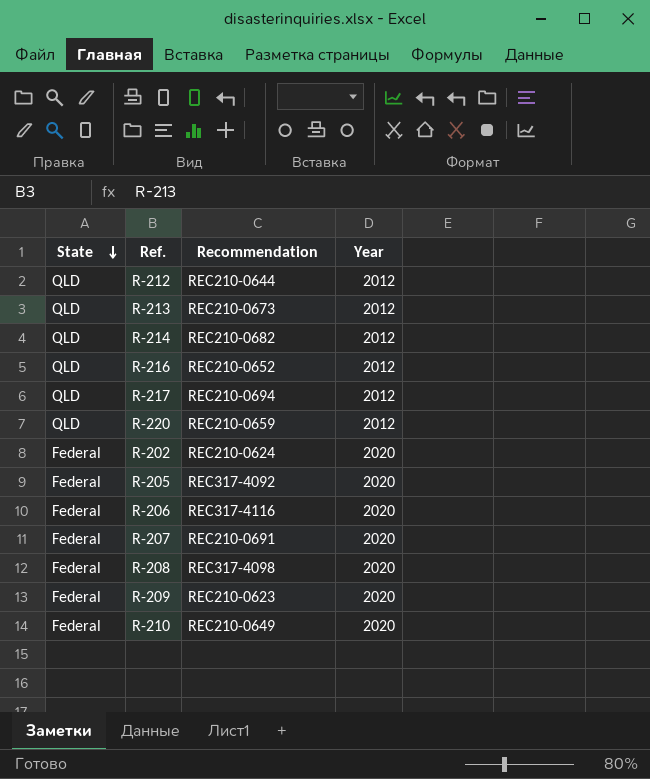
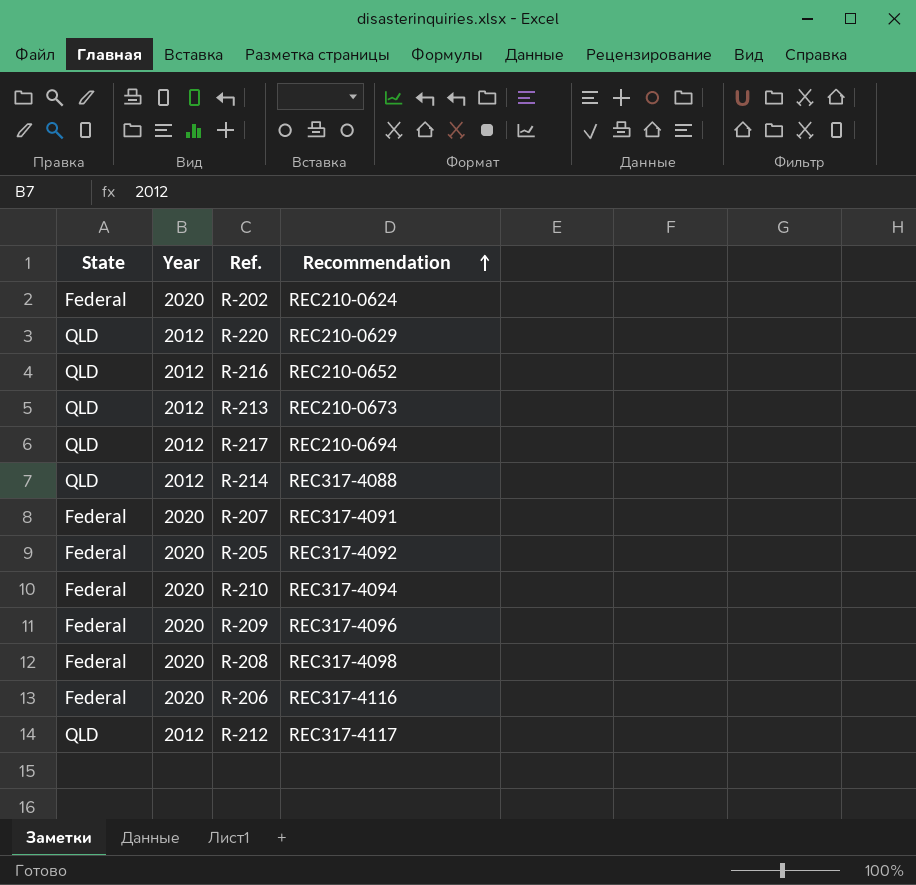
row order: State descending -> Recommendation ascending
column Year | position: 4 -> 2
R-220 | Recommendation: REC210-0659 -> REC210-0629
R-214 | Recommendation: REC210-0682 -> REC317-4088
R-207 | Recommendation: REC210-0691 -> REC317-4091
R-210 | Recommendation: REC210-0649 -> REC317-4094
R-209 | Recommendation: REC210-0623 -> REC317-4096
R-212 | Recommendation: REC210-0644 -> REC317-4117

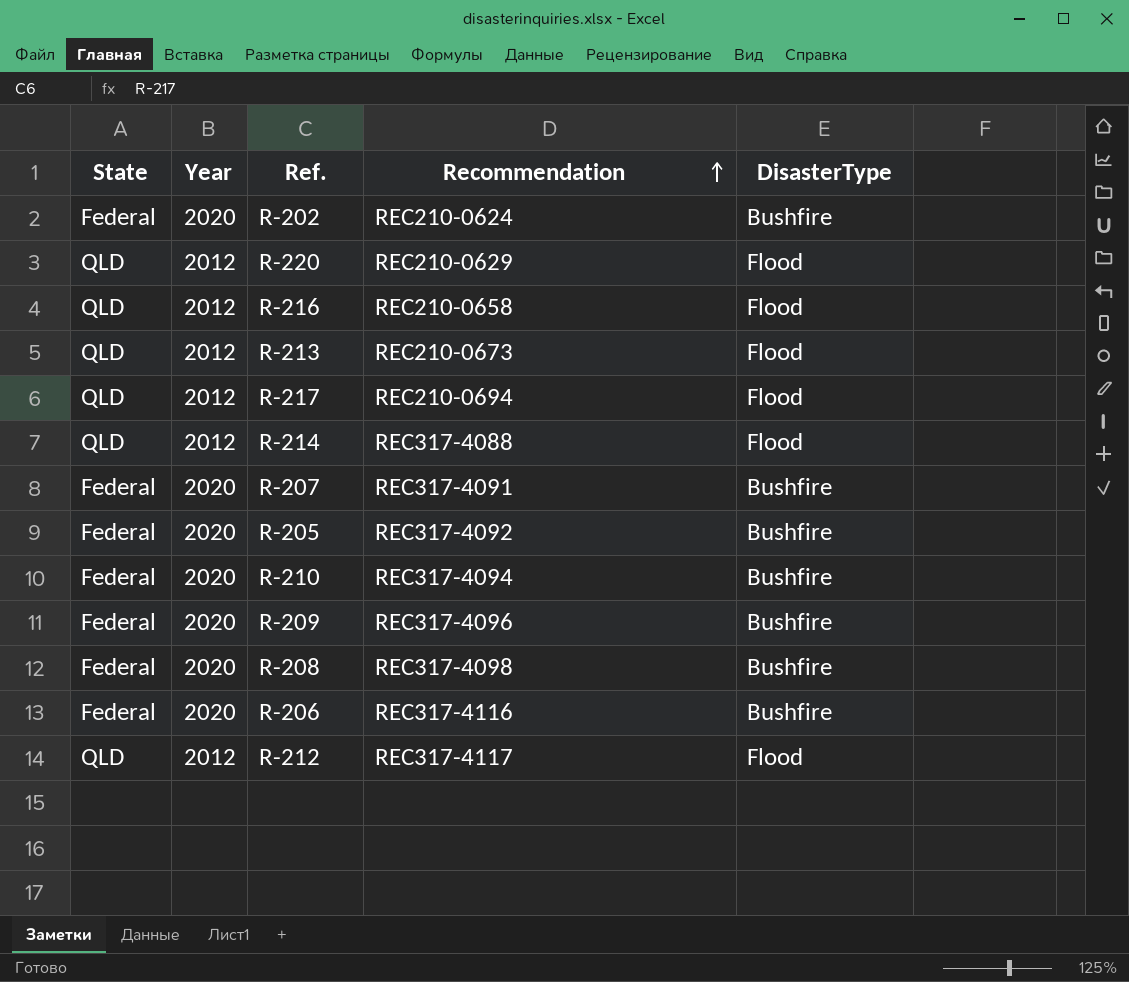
column DisasterType | position: none -> 5
R-216 | Recommendation: REC210-0652 -> REC210-0658

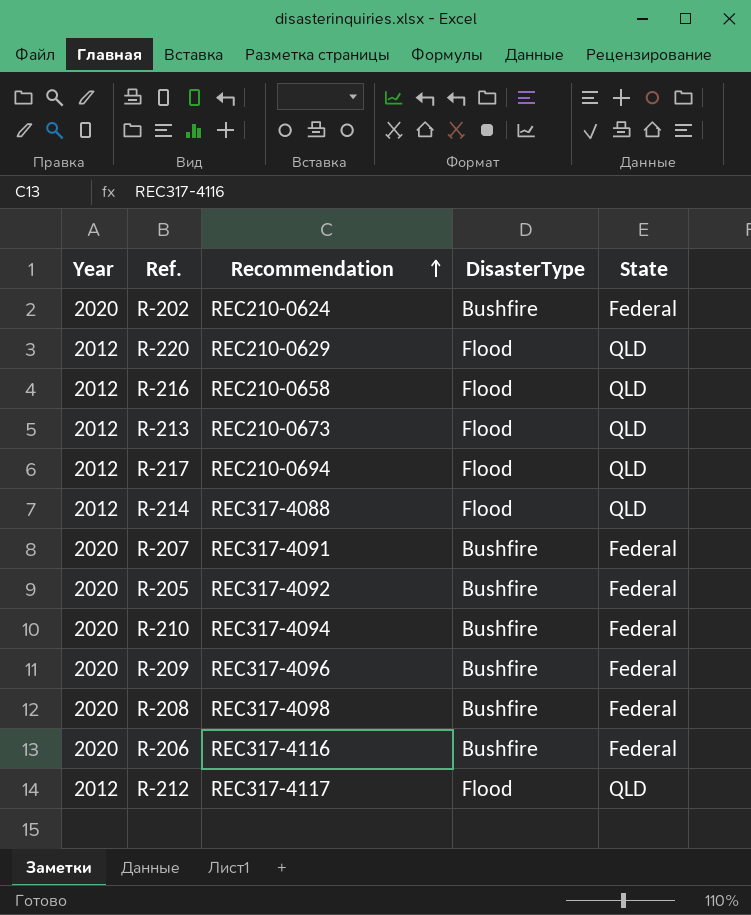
column State | position: 1 -> 5

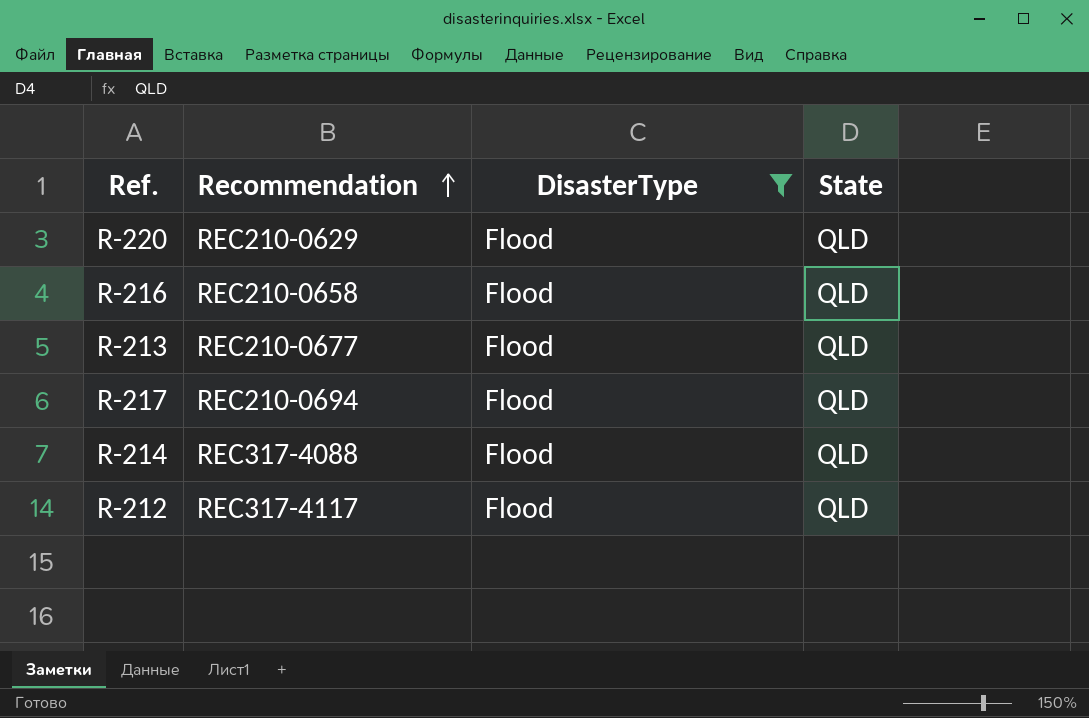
filter: none -> DisasterType = Flood
column Year | position: 1 -> none
R-213 | Recommendation: REC210-0673 -> REC210-0677

